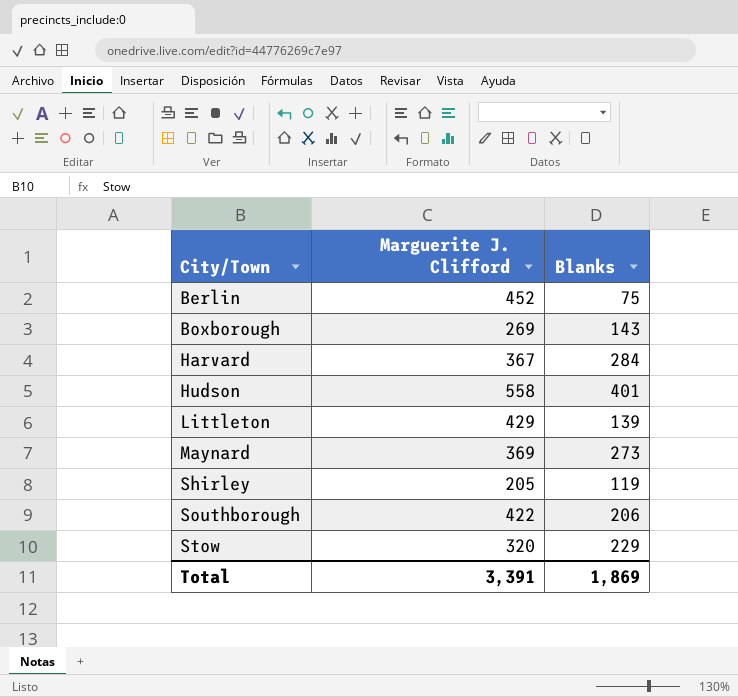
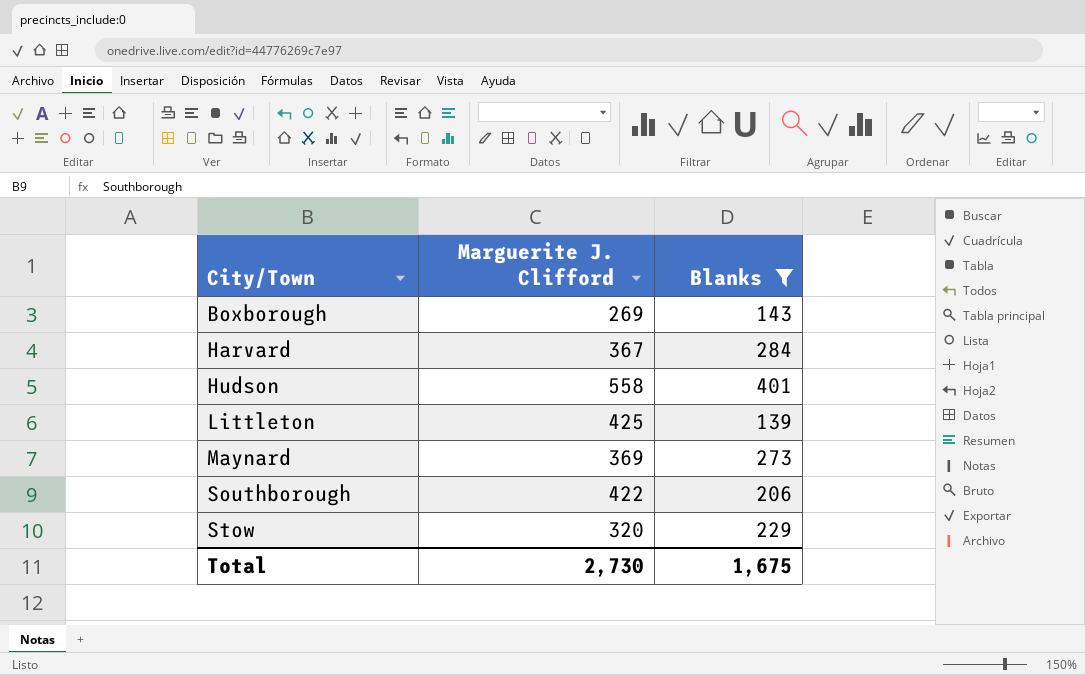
filter: none -> Blanks >= 139
Littleton | Marguerite J. Clifford: 429 -> 425
Total | Marguerite J. Clifford: 3,391 -> 2,730
Total | Blanks: 1,869 -> 1,675

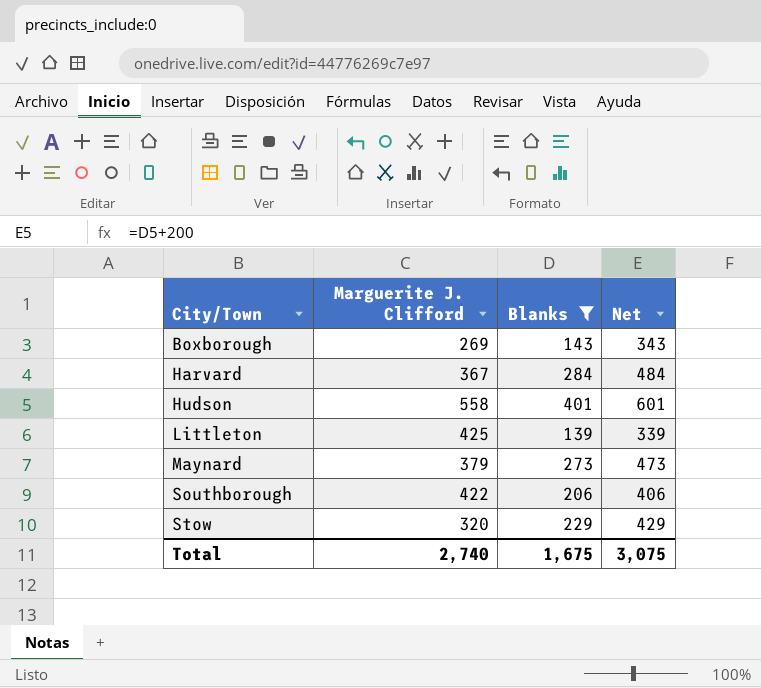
column Net | formula: none -> [Blanks] + 200
Maynard | Marguerite J. Clifford: 369 -> 379
Total | Marguerite J. Clifford: 2,730 -> 2,740

